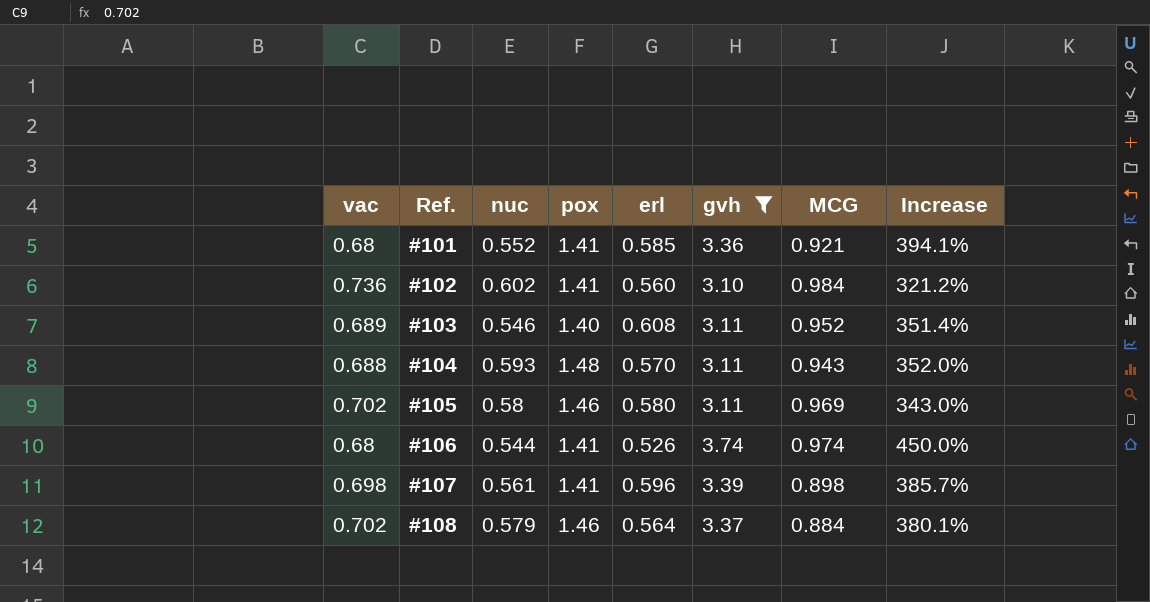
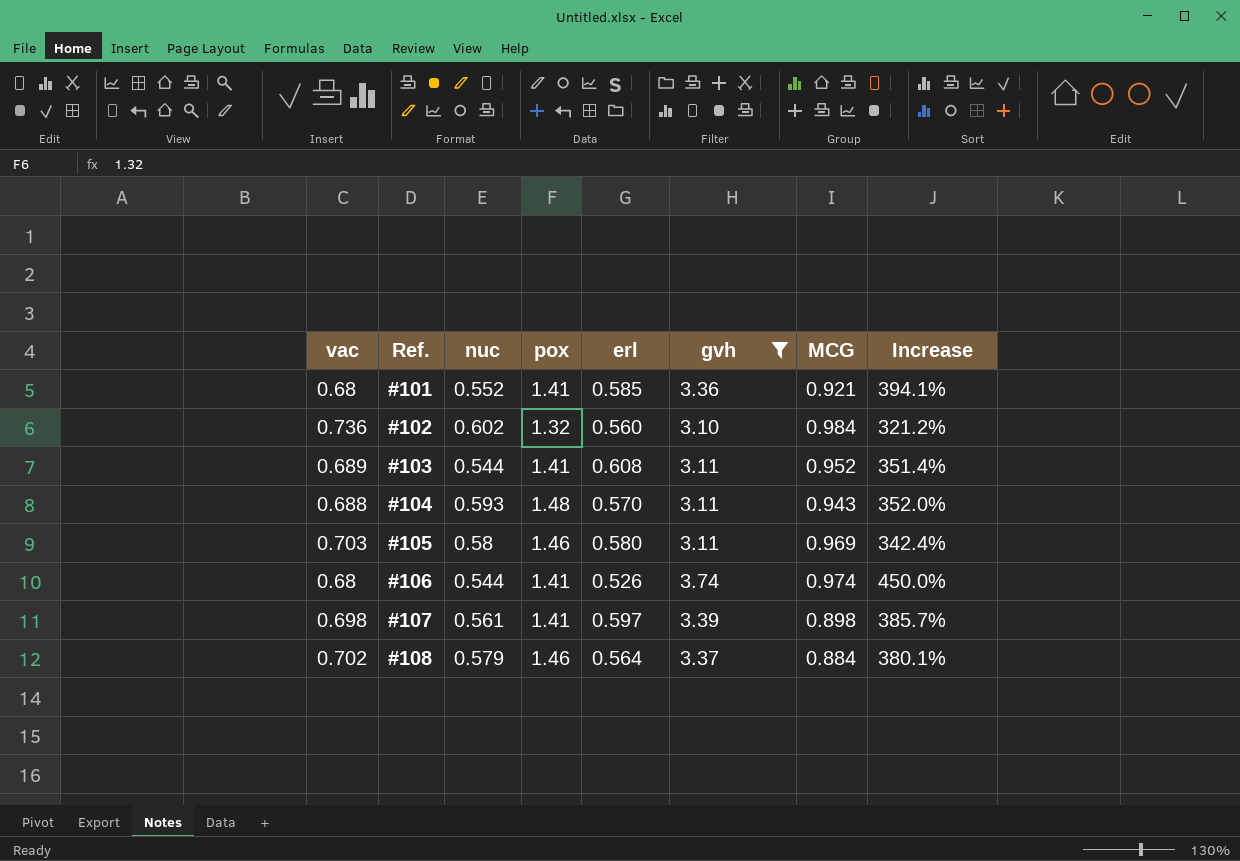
#102 | pox: 1.41 -> 1.32
#103 | nuc: 0.546 -> 0.544
#103 | pox: 1.40 -> 1.41
#105 | vac: 0.702 -> 0.703
#105 | Increase: 343.0% -> 342.4%
#107 | erl: 0.596 -> 0.597

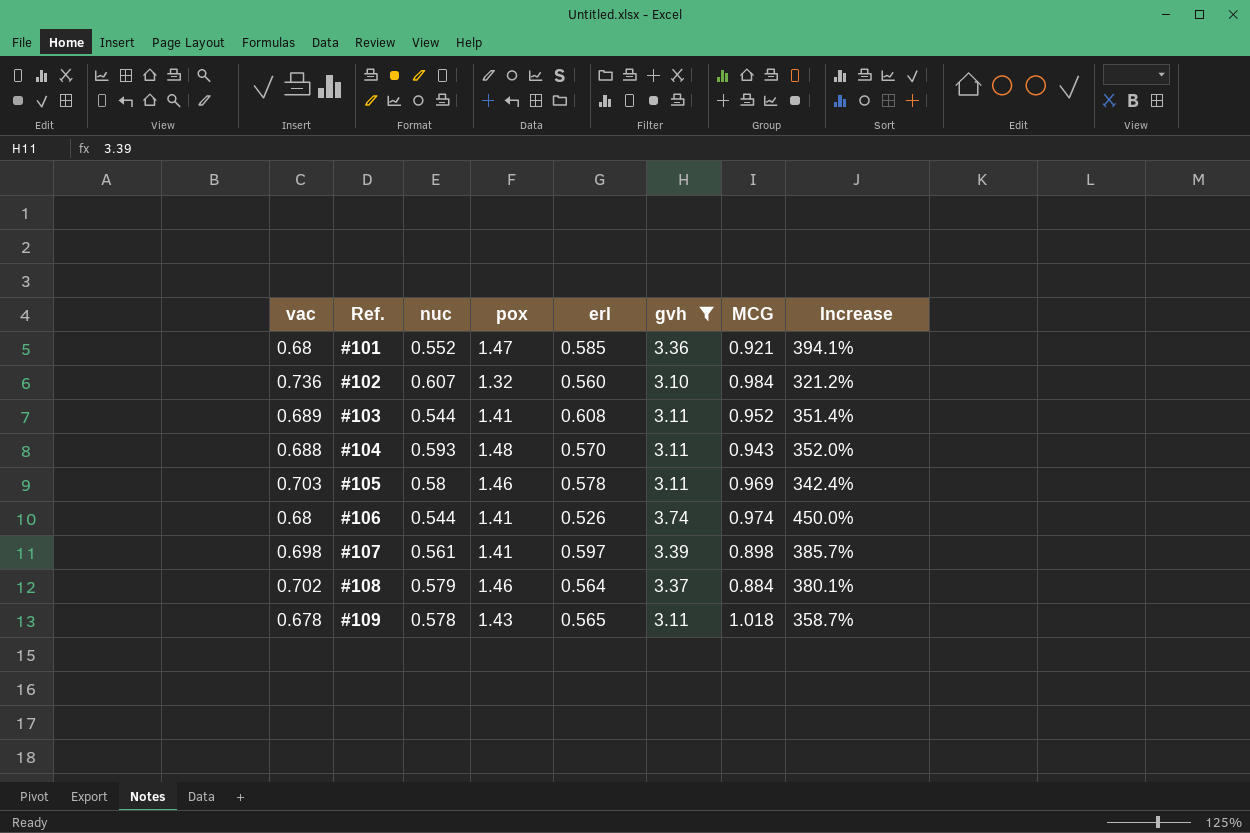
#101 | pox: 1.41 -> 1.47
#102 | nuc: 0.602 -> 0.607
#105 | erl: 0.580 -> 0.578
row #109: none -> 0.678 | 0.578 | 1.43 | 0.565 | 3.11 | 1.018 | 358.7%

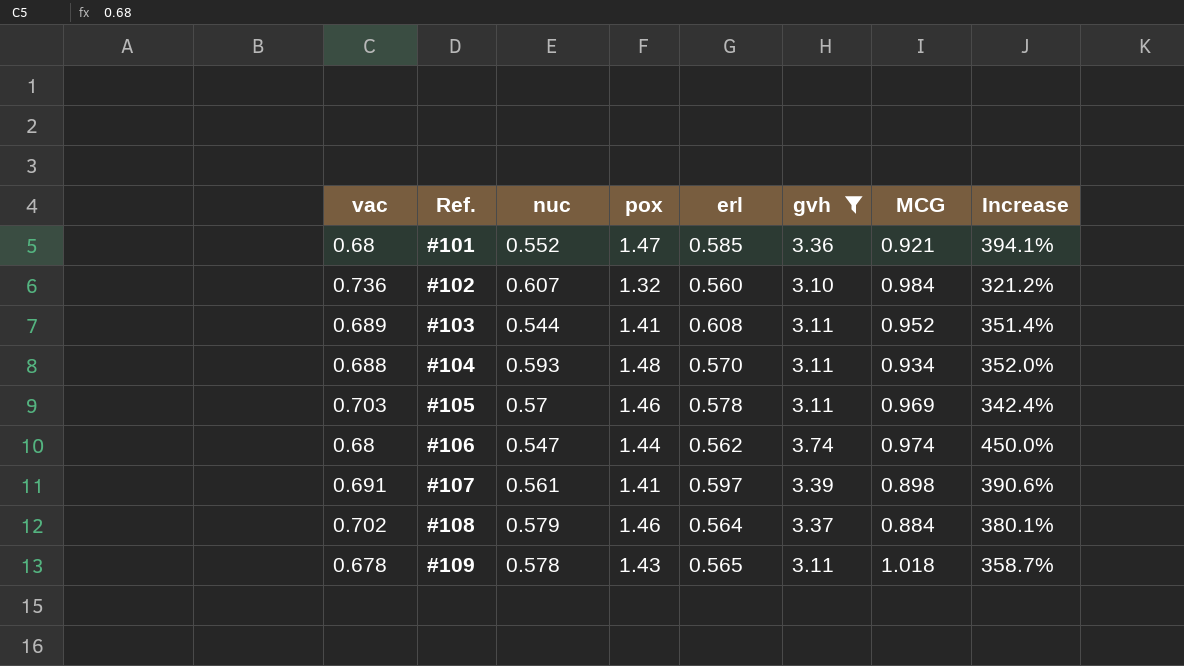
#104 | MCG: 0.943 -> 0.934
#105 | nuc: 0.58 -> 0.57
#106 | nuc: 0.544 -> 0.547
#106 | pox: 1.41 -> 1.44
#106 | erl: 0.526 -> 0.562
#107 | vac: 0.698 -> 0.691
#107 | Increase: 385.7% -> 390.6%

